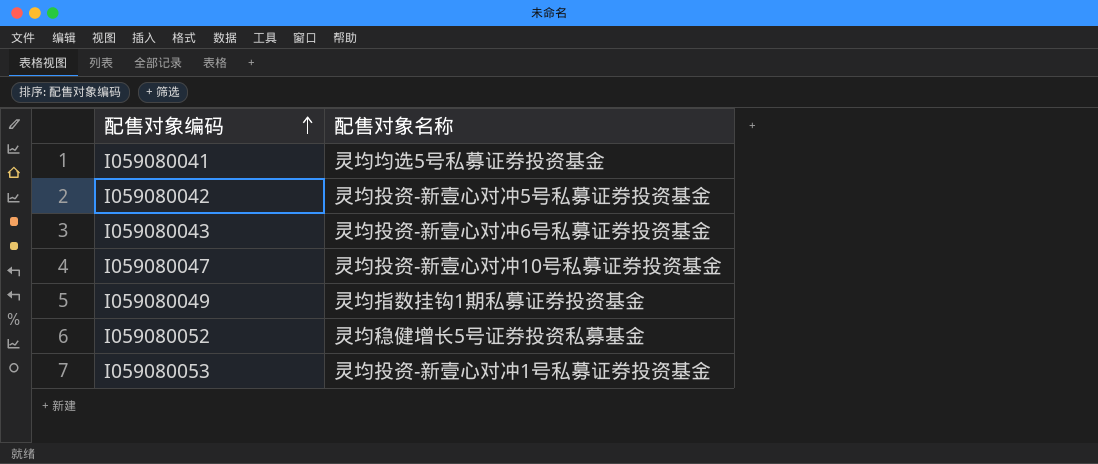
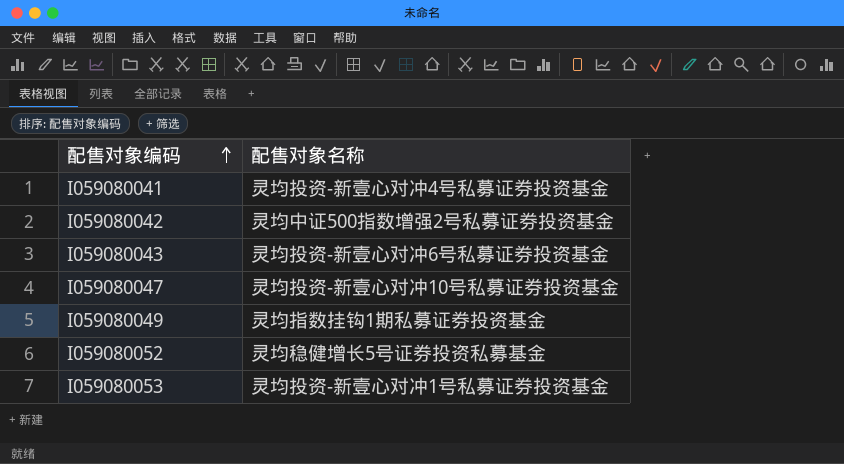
I059080041 | 配售对象名称: 灵均均选5号私募证券投资基金 -> 灵均投资-新壹心对冲4号私募证券投资基金
I059080042 | 配售对象名称: 灵均投资-新壹心对冲5号私募证券投资基金 -> 灵均中证500指数增强2号私募证券投资基金

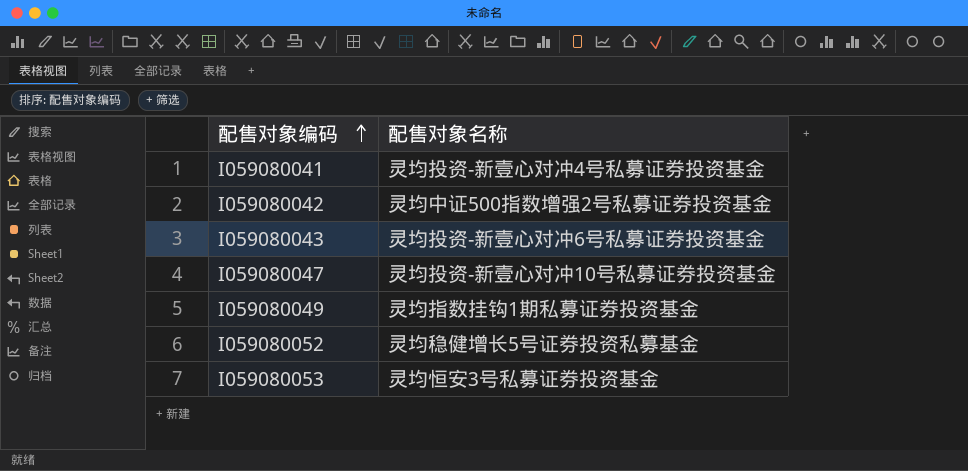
I059080053 | 配售对象名称: 灵均投资-新壹心对冲1号私募证券投资基金 -> 灵均恒安3号私募证券投资基金

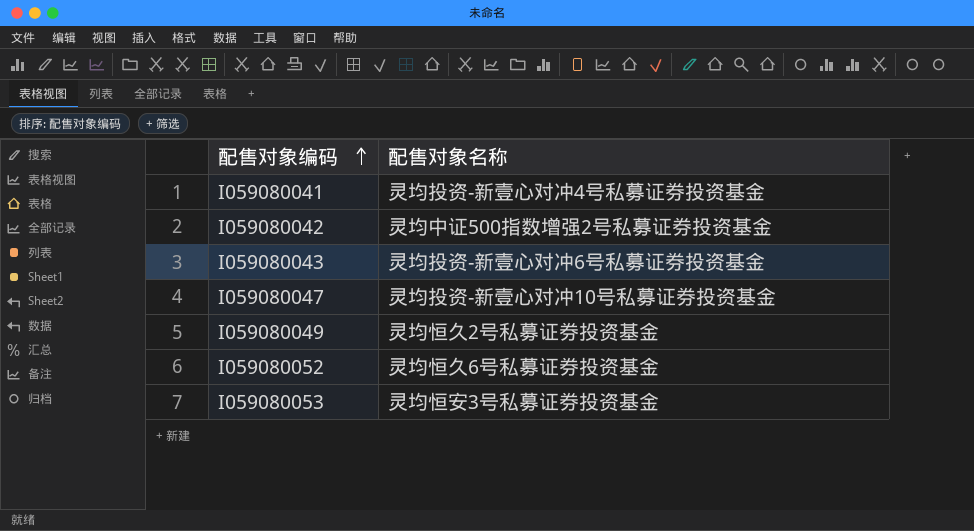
I059080049 | 配售对象名称: 灵均指数挂钩1期私募证券投资基金 -> 灵均恒久2号私募证券投资基金
I059080052 | 配售对象名称: 灵均稳健增长5号证券投资私募基金 -> 灵均恒久6号私募证券投资基金

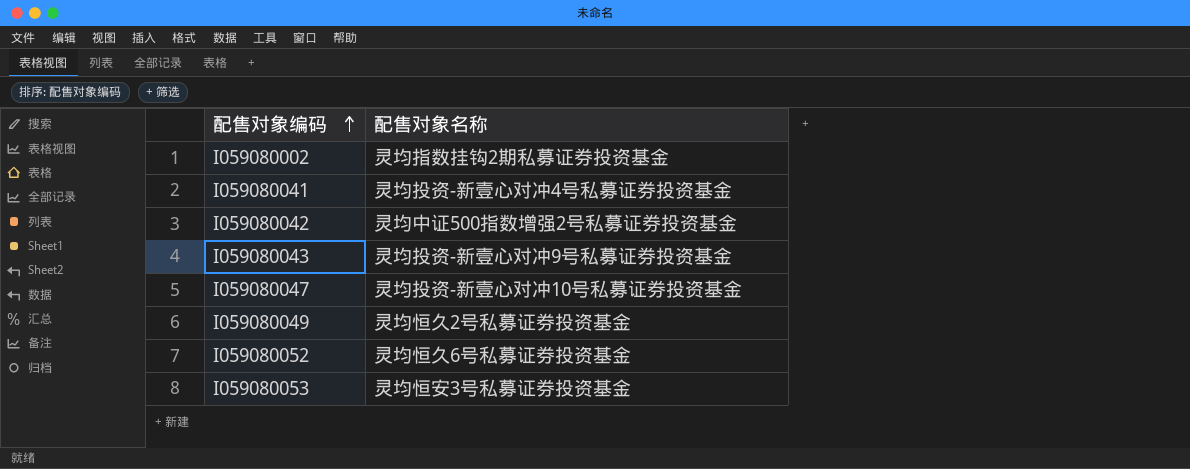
row I059080002: none -> 灵均指数挂钩2期私募证券投资基金
I059080043 | 配售对象名称: 灵均投资-新壹心对冲6号私募证券投资基金 -> 灵均投资-新壹心对冲9号私募证券投资基金

